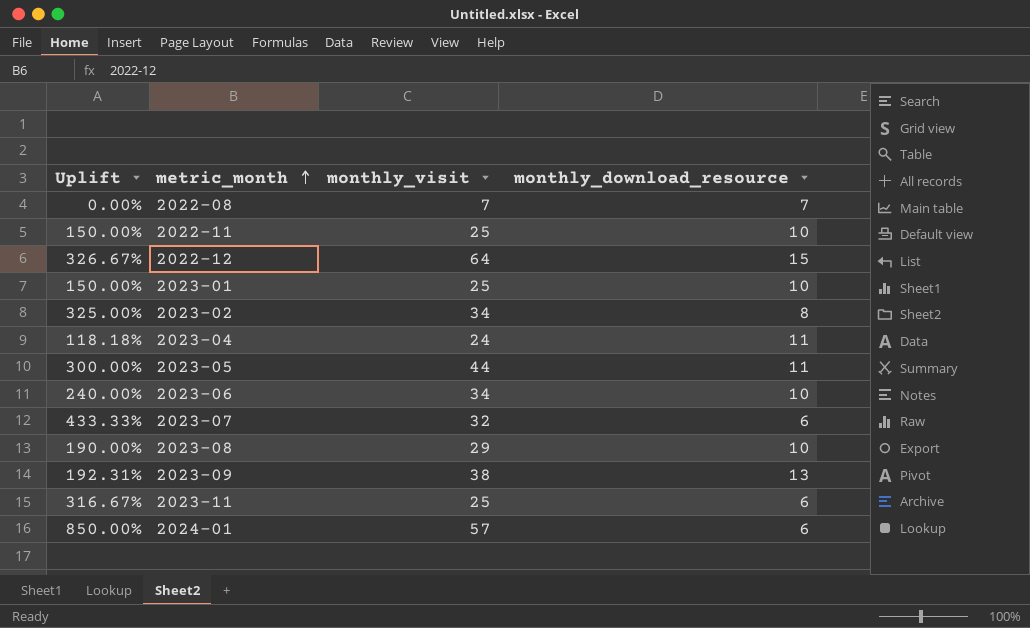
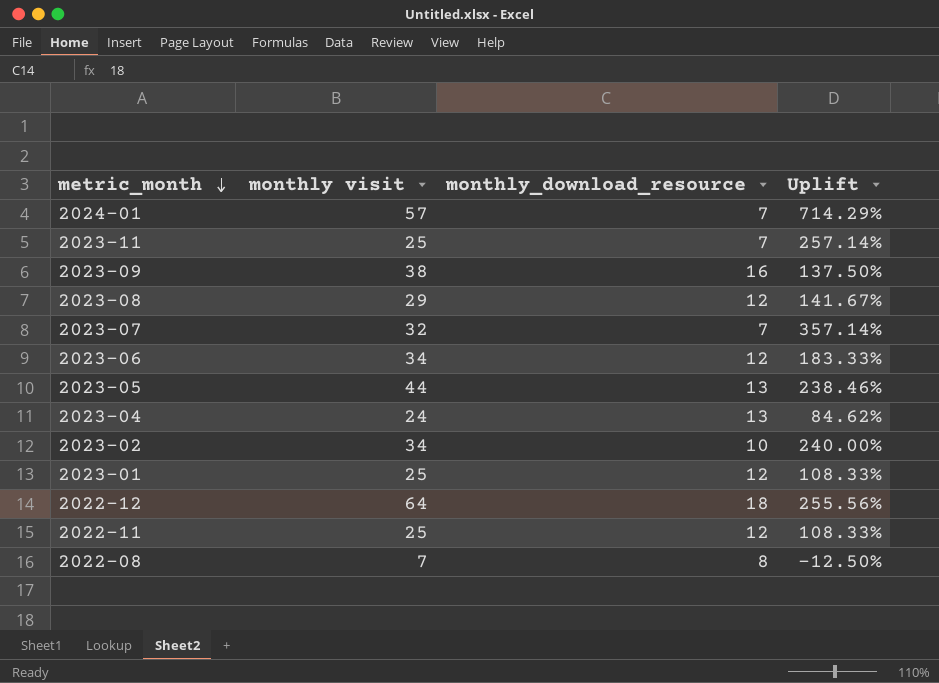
row order: metric_month ascending -> metric_month descending
column name: monthly_visit -> monthly visit
column Uplift | position: 1 -> 4
2024-01 | monthly_download_resource: 6 -> 7
2024-01 | Uplift: 850.00% -> 714.29%
2023-11 | monthly_download_resource: 6 -> 7
2023-11 | Uplift: 316.67% -> 257.14%
2023-09 | monthly_download_resource: 13 -> 16
2023-09 | Uplift: 192.31% -> 137.50%
2023-08 | monthly_download_resource: 10 -> 12
2023-08 | Uplift: 190.00% -> 141.67%
2023-07 | monthly_download_resource: 6 -> 7
2023-07 | Uplift: 433.33% -> 357.14%
2023-06 | monthly_download_resource: 10 -> 12
2023-06 | Uplift: 240.00% -> 183.33%
2023-05 | monthly_download_resource: 11 -> 13
2023-05 | Uplift: 300.00% -> 238.46%
2023-04 | monthly_download_resource: 11 -> 13
2023-04 | Uplift: 118.18% -> 84.62%
2023-02 | monthly_download_resource: 8 -> 10
2023-02 | Uplift: 325.00% -> 240.00%
2023-01 | monthly_download_resource: 10 -> 12
2023-01 | Uplift: 150.00% -> 108.33%
2022-12 | monthly_download_resource: 15 -> 18
2022-12 | Uplift: 326.67% -> 255.56%
2022-11 | monthly_download_resource: 10 -> 12
2022-11 | Uplift: 150.00% -> 108.33%
2022-08 | monthly_download_resource: 7 -> 8
2022-08 | Uplift: 0.00% -> -12.50%

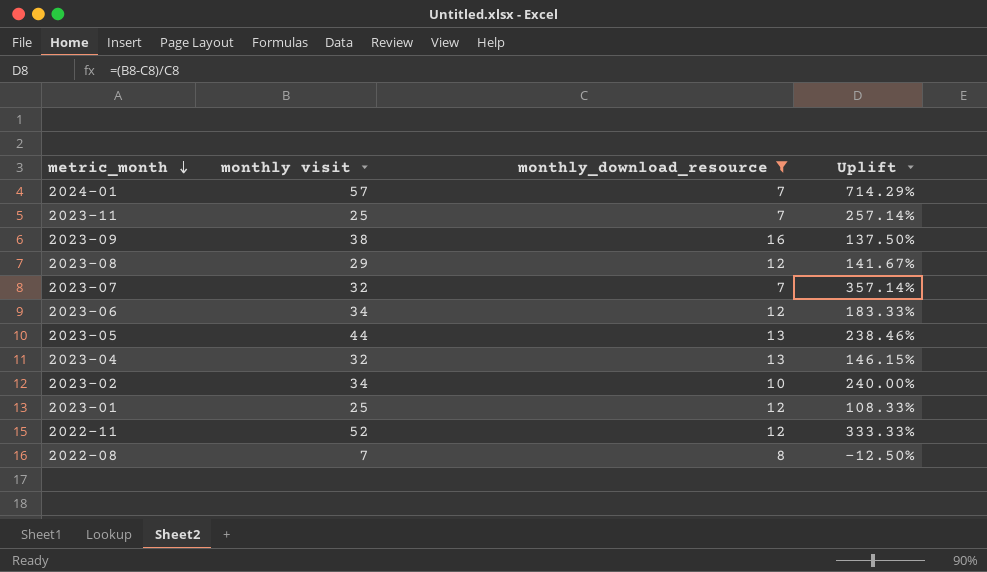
filter: none -> monthly_download_resource != 18
2023-04 | monthly visit: 24 -> 32
2023-04 | Uplift: 84.62% -> 146.15%
2022-11 | monthly visit: 25 -> 52
2022-11 | Uplift: 108.33% -> 333.33%

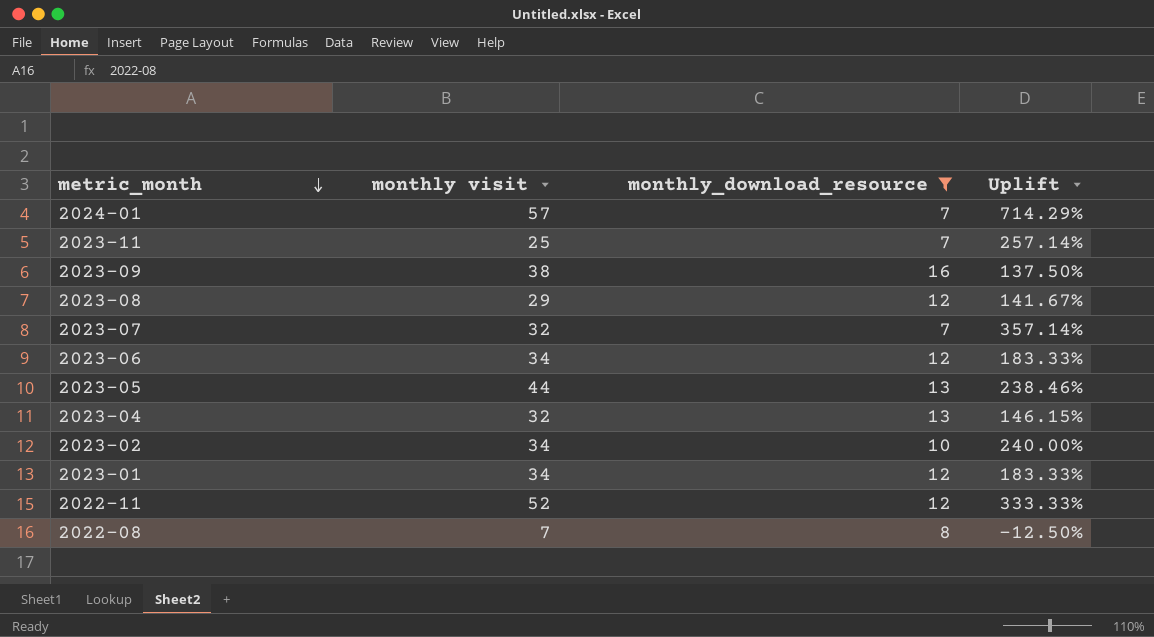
2023-01 | monthly visit: 25 -> 34
2023-01 | Uplift: 108.33% -> 183.33%

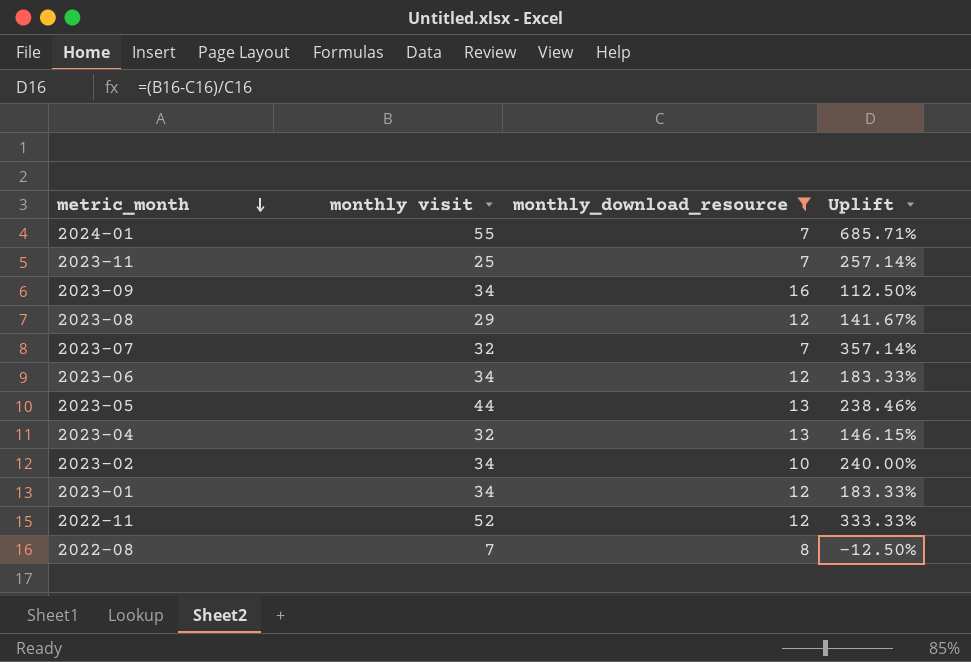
2024-01 | monthly visit: 57 -> 55
2024-01 | Uplift: 714.29% -> 685.71%
2023-09 | monthly visit: 38 -> 34
2023-09 | Uplift: 137.50% -> 112.50%

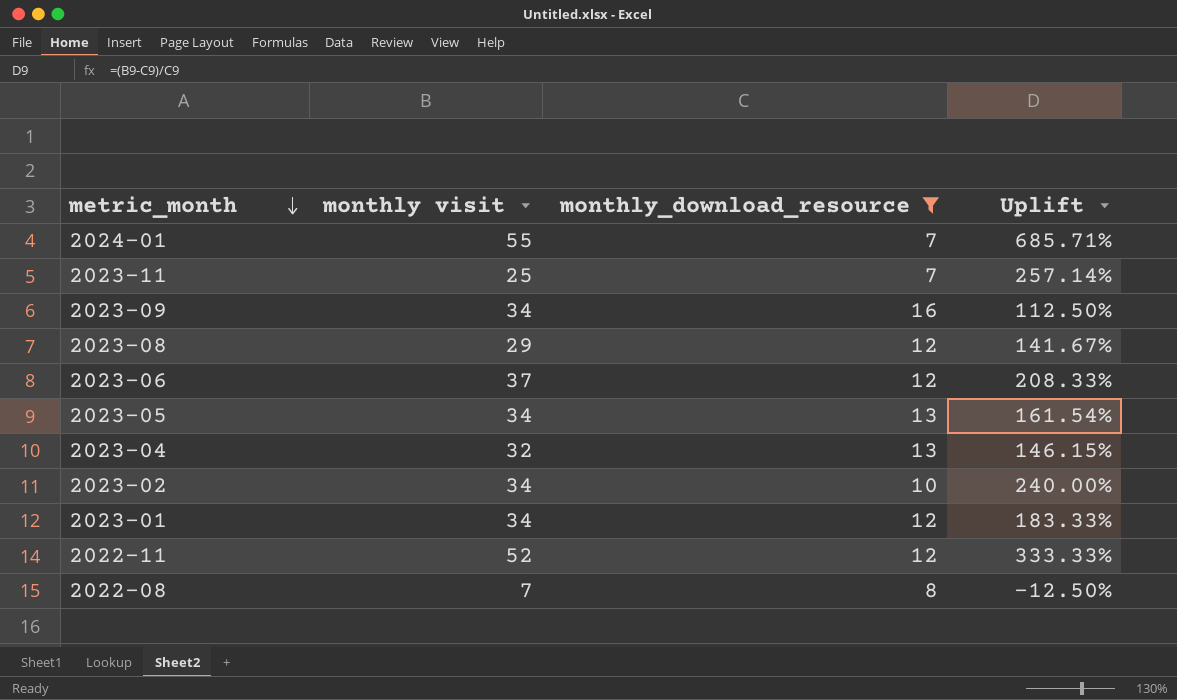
row 2023-07: 32 | 7 | 357.14% -> none
2023-06 | monthly visit: 34 -> 37
2023-06 | Uplift: 183.33% -> 208.33%
2023-05 | monthly visit: 44 -> 34
2023-05 | Uplift: 238.46% -> 161.54%

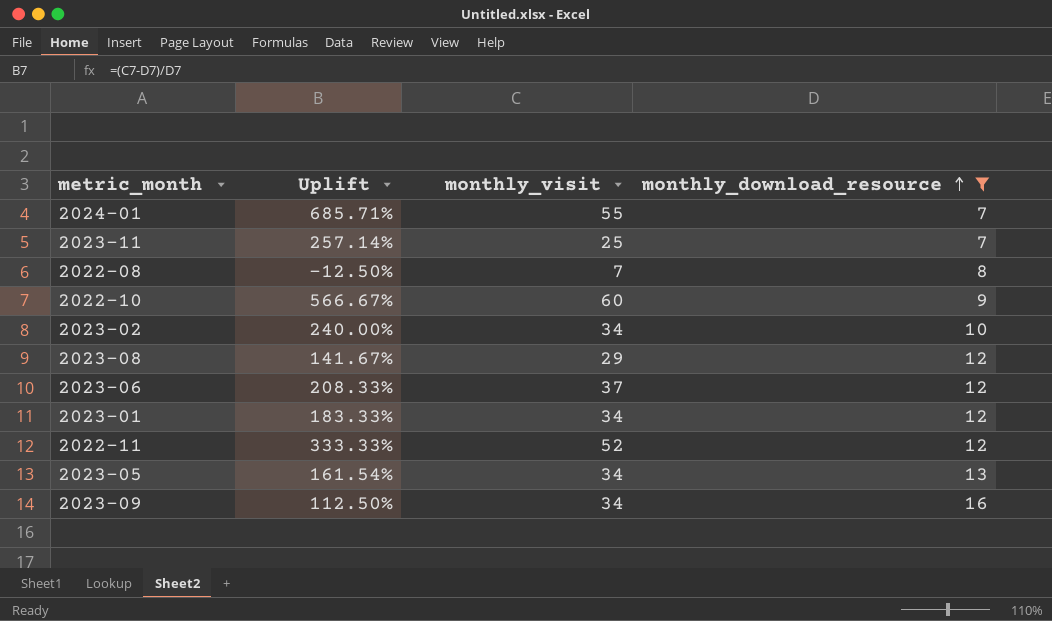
row order: metric_month descending -> monthly_download_resource ascending
column Uplift | position: 4 -> 2
column name: monthly visit -> monthly_visit
row 2023-04: 32 | 13 | 146.15% -> none
row 2022-10: none -> 566.67% | 60 | 9

